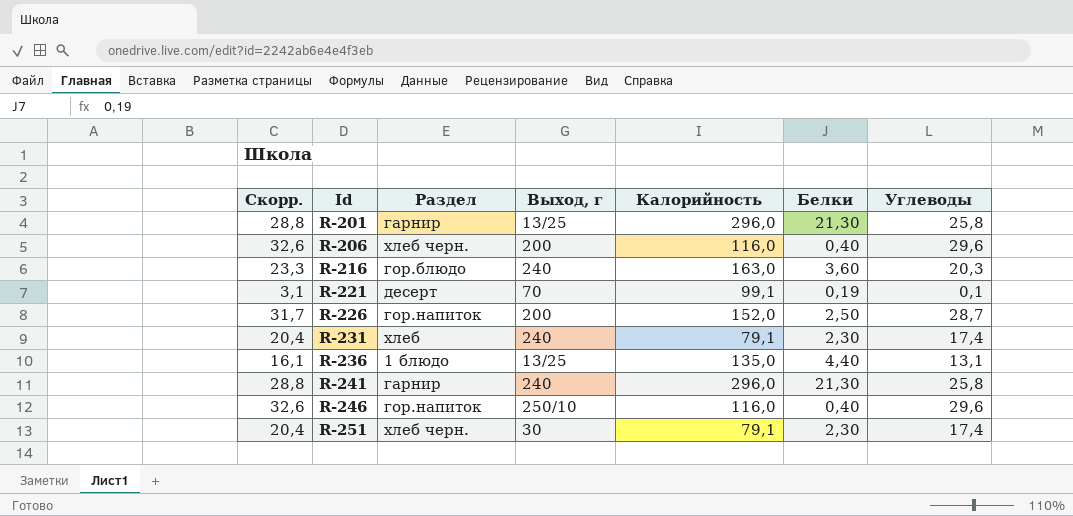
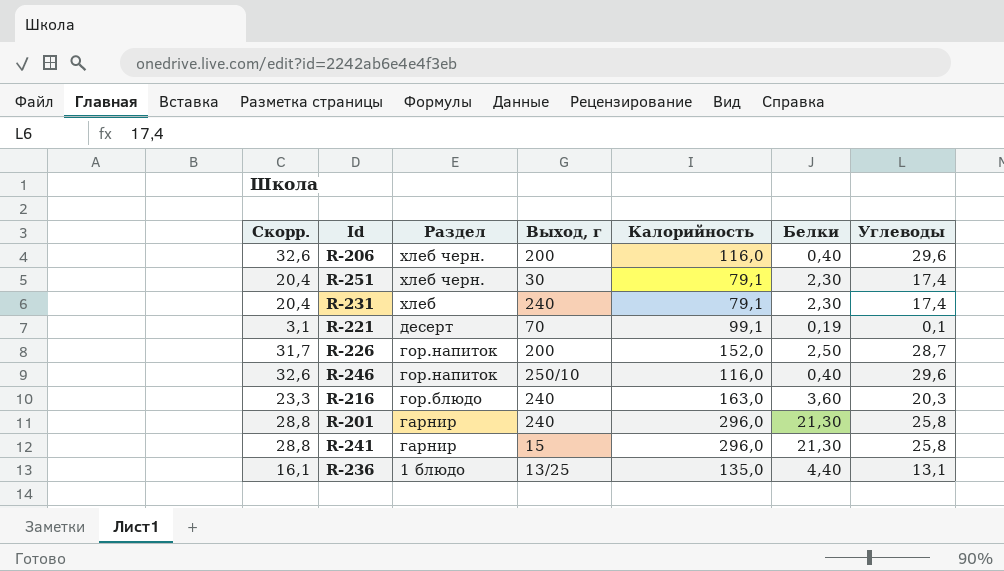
row order: Id ascending -> Раздел descending
R-201 | Выход, г: 13/25 -> 240
R-241 | Выход, г: 240 -> 15

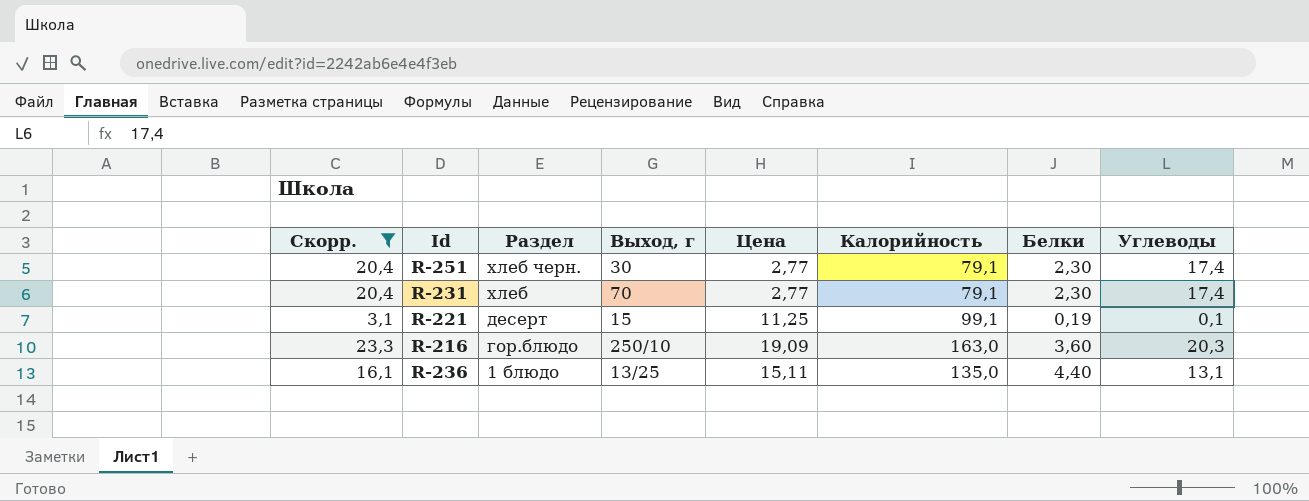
filter: none -> Скорр. <= 23,3
column Цена | position: none -> 5
R-231 | Выход, г: 240 -> 70
R-221 | Выход, г: 70 -> 15
R-216 | Выход, г: 240 -> 250/10

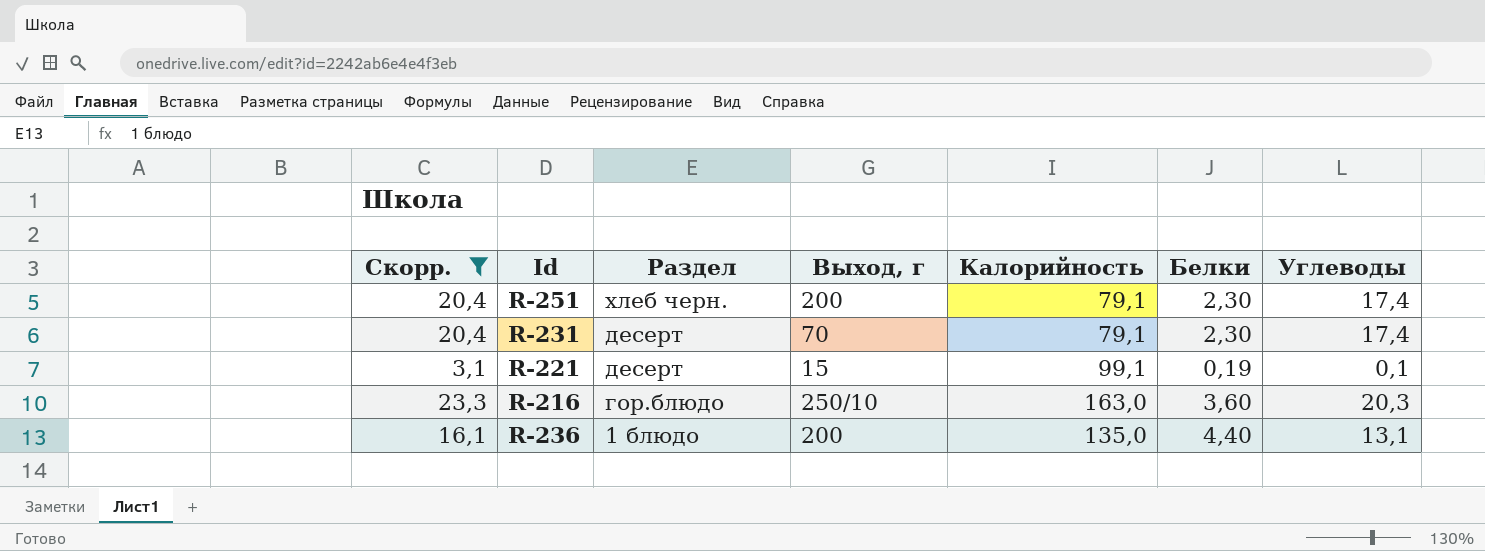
column Цена | position: 5 -> none
R-251 | Выход, г: 30 -> 200
R-231 | Раздел: хлеб -> десерт
R-236 | Выход, г: 13/25 -> 200

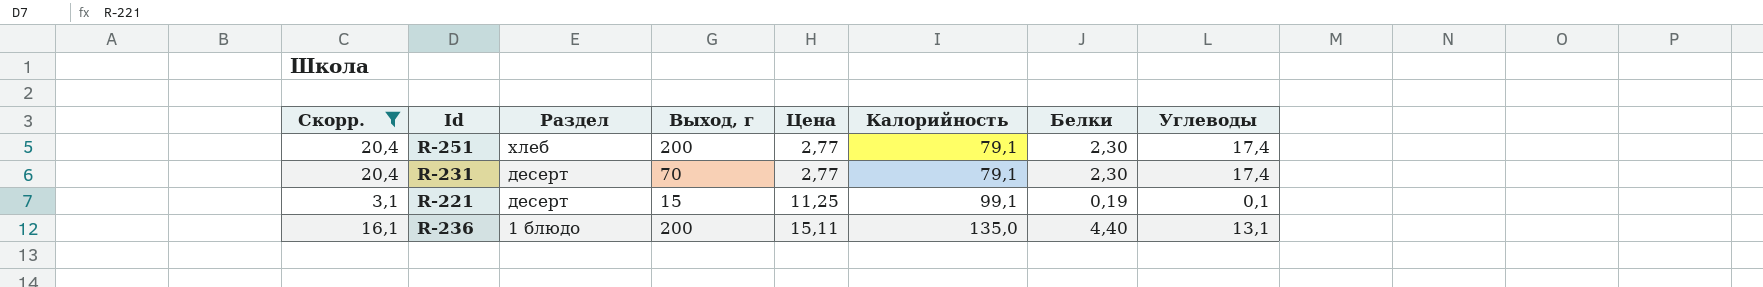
column Цена | position: none -> 5
row R-216: 23,3 | гор.блюдо | 250/10 | 163,0 | 3,60 | 20,3 -> none
R-251 | Раздел: хлеб черн. -> хлеб

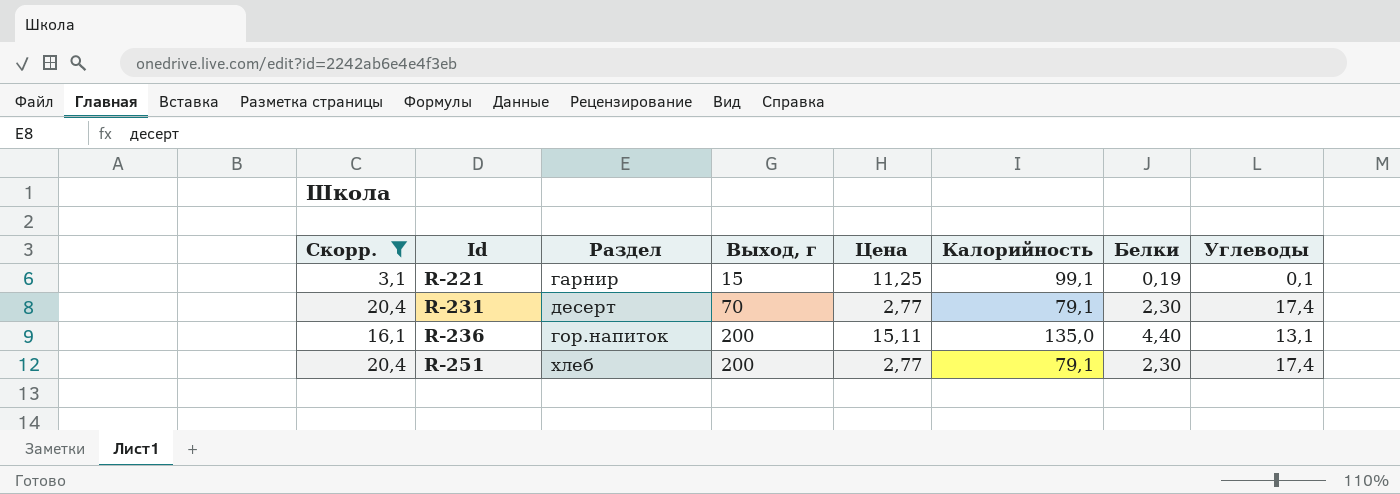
row order: Раздел descending -> Id ascending
R-221 | Раздел: десерт -> гарнир
R-236 | Раздел: 1 блюдо -> гор.напиток

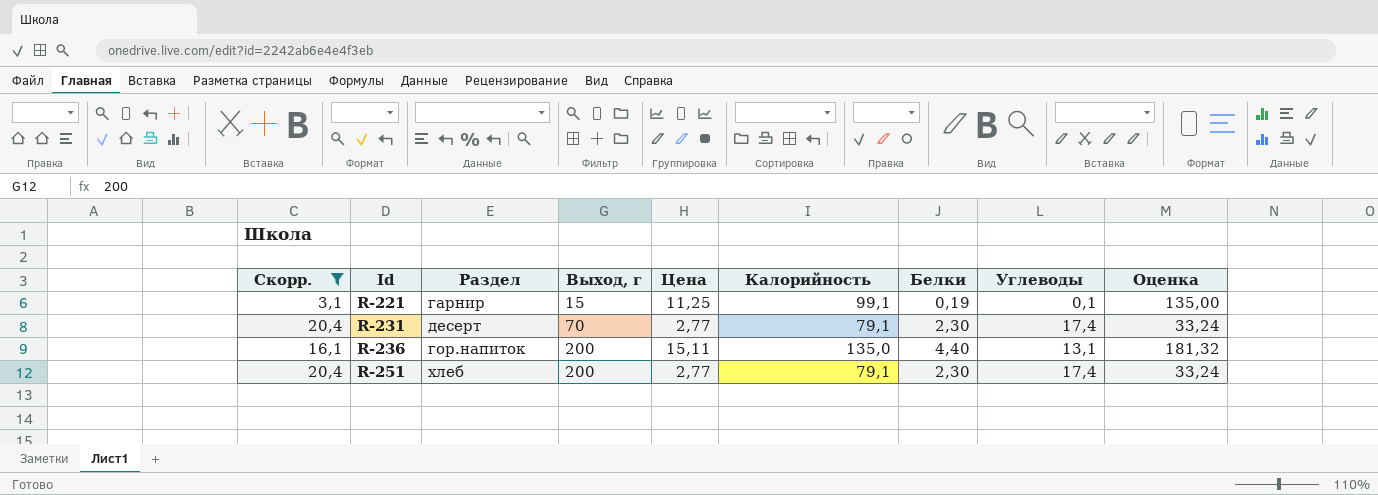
column Оценка | formula: none -> [Цена] * 12

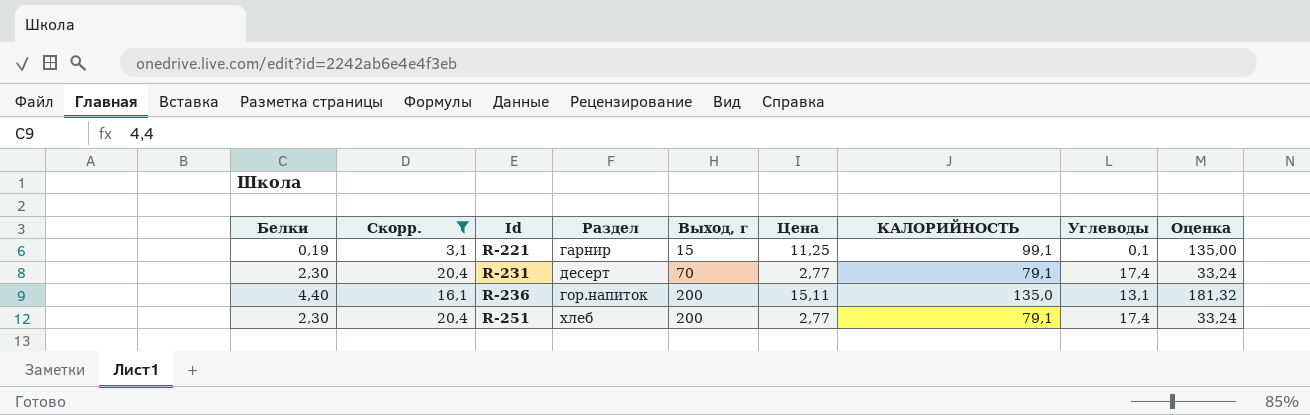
column Белки | position: 7 -> 1
column name: Калорийность -> КАЛОРИЙНОСТЬ

